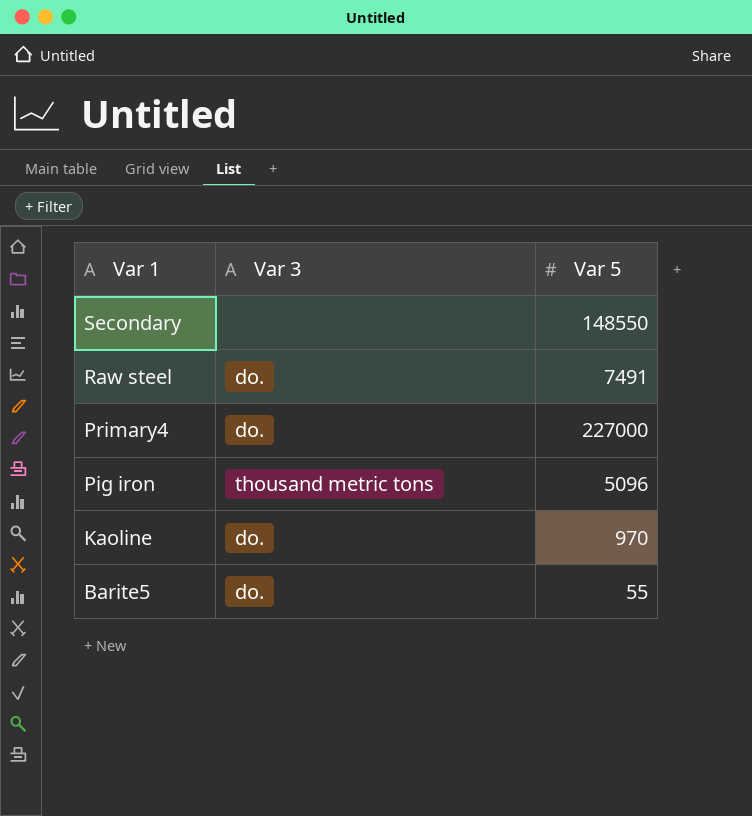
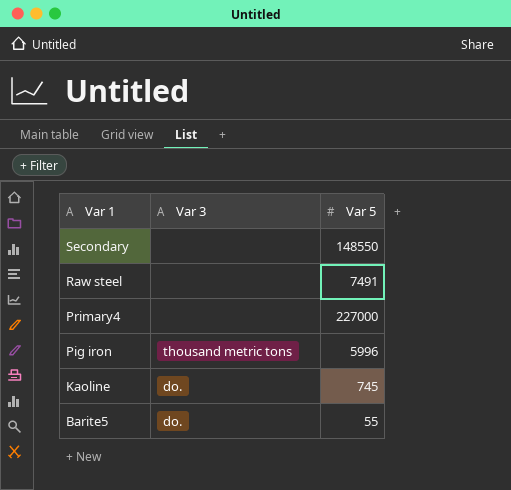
Raw steel | Var 3: do. -> none
Primary4 | Var 3: do. -> none
Pig iron | Var 5: 5096 -> 5996
Kaoline | Var 5: 970 -> 745

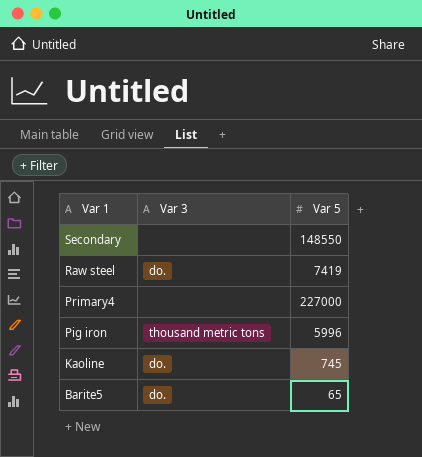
Raw steel | Var 3: none -> do.
Raw steel | Var 5: 7491 -> 7419
Barite5 | Var 5: 55 -> 65

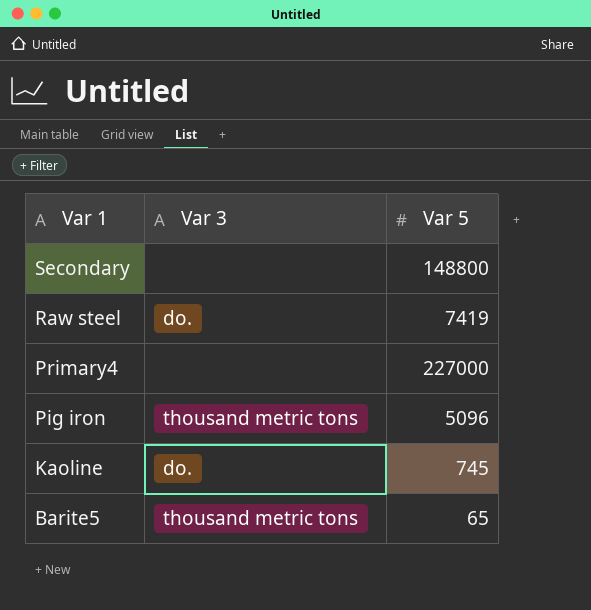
Secondary | Var 5: 148550 -> 148800
Pig iron | Var 5: 5996 -> 5096
Barite5 | Var 3: do. -> thousand metric tons

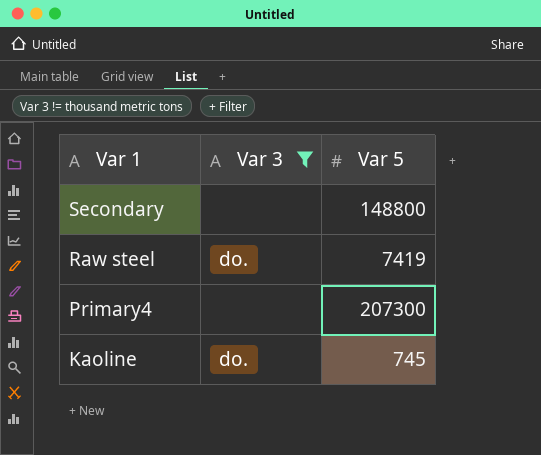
filter: none -> Var 3 != thousand metric tons
Primary4 | Var 5: 227000 -> 207300

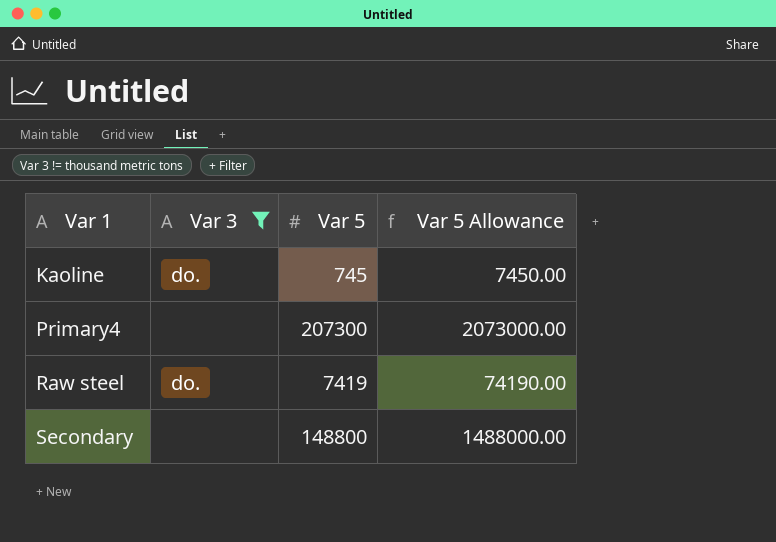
row order: Var 1 descending -> Var 1 ascending
column Var 5 Allowance | formula: none -> [Var 5] * 10

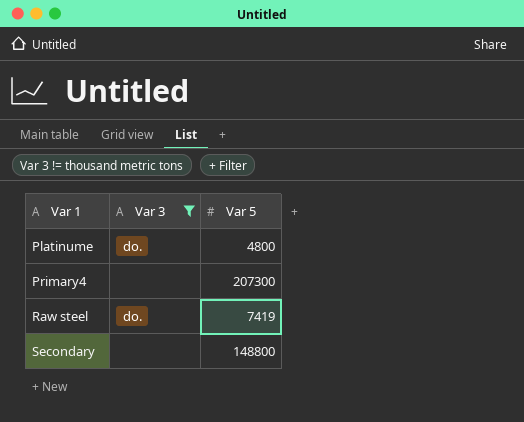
column Var 5 Allowance | formula: [Var 5] * 10 -> none
row Kaoline: do. | 745 | 7450.00 -> none
row Platinume: none -> do. | 4800

